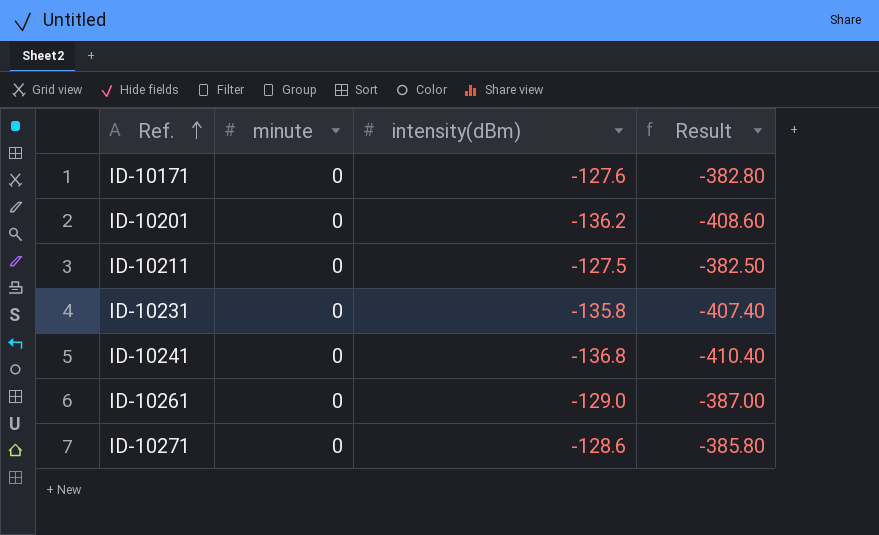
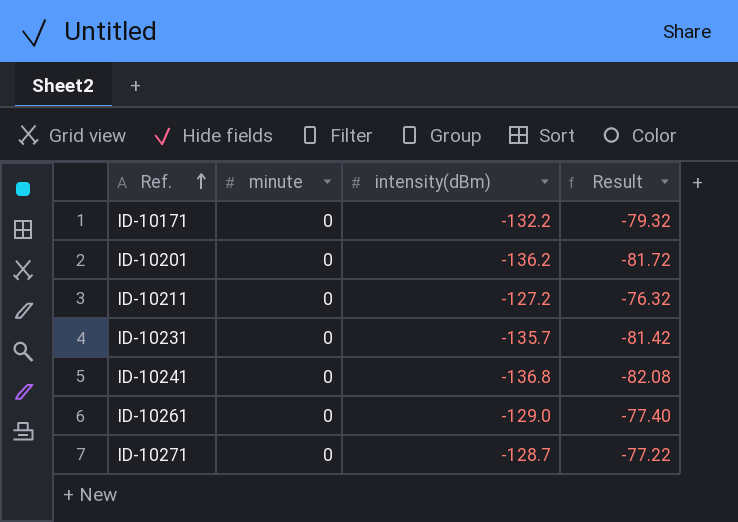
column Result | formula: [intensity(dBm)] * 3 -> [intensity(dBm)] * 0.6
ID-10171 | intensity(dBm): -127.6 -> -132.2
ID-10211 | intensity(dBm): -127.5 -> -127.2
ID-10231 | intensity(dBm): -135.8 -> -135.7
ID-10271 | intensity(dBm): -128.6 -> -128.7

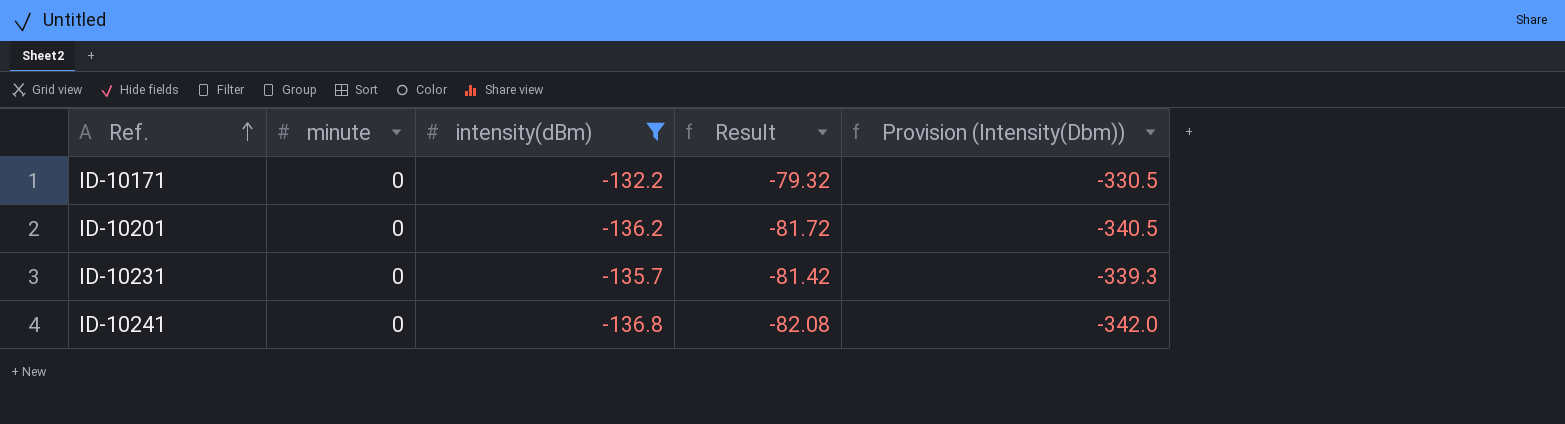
filter: none -> intensity(dBm) <= -132.2
column Provision (Intensity(Dbm)) | formula: none -> [intensity(dBm)] * 2.5

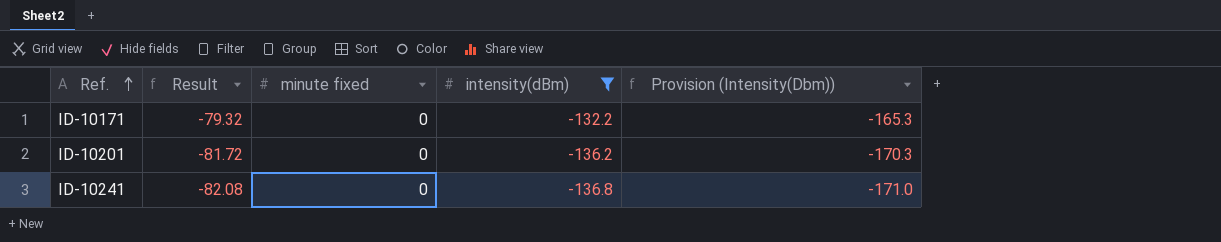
column Result | position: 4 -> 2
column name: minute -> minute fixed
column Provision (Intensity(Dbm)) | formula: [intensity(dBm)] * 2.5 -> [intensity(dBm)] * 1.25
row ID-10231: 0 | -135.7 | -81.42 | -339.3 -> none

